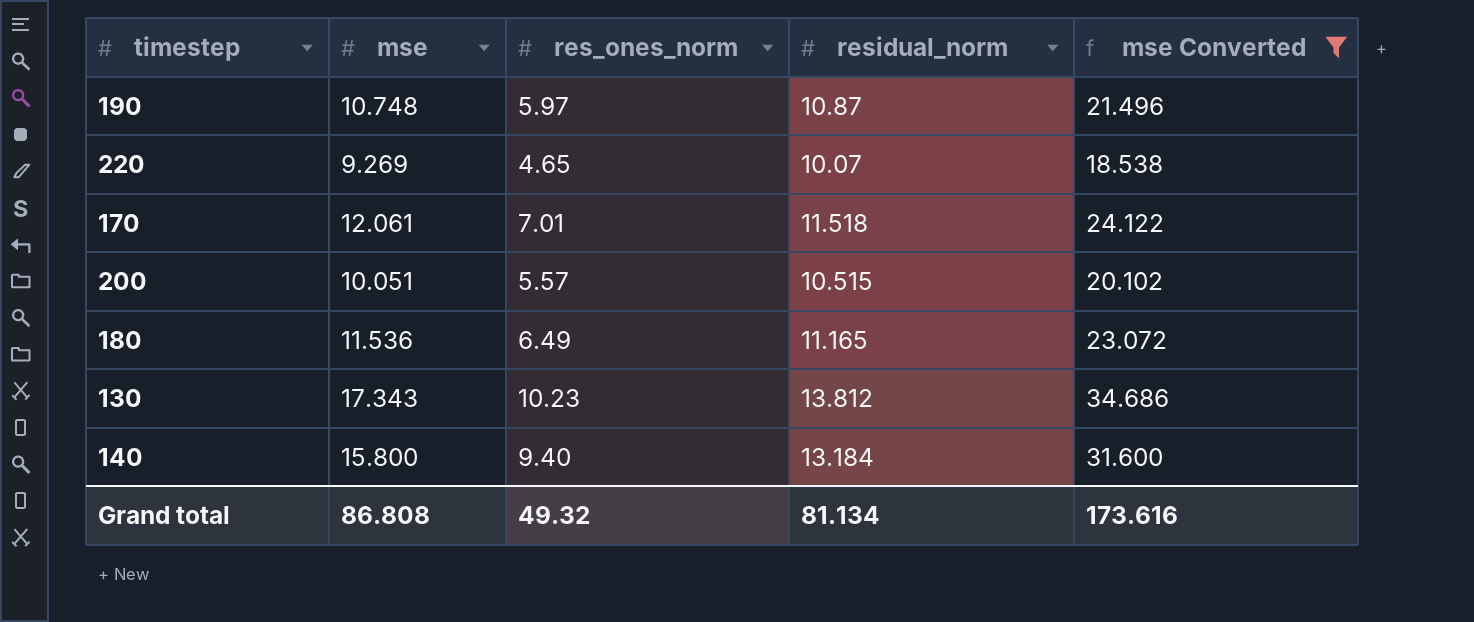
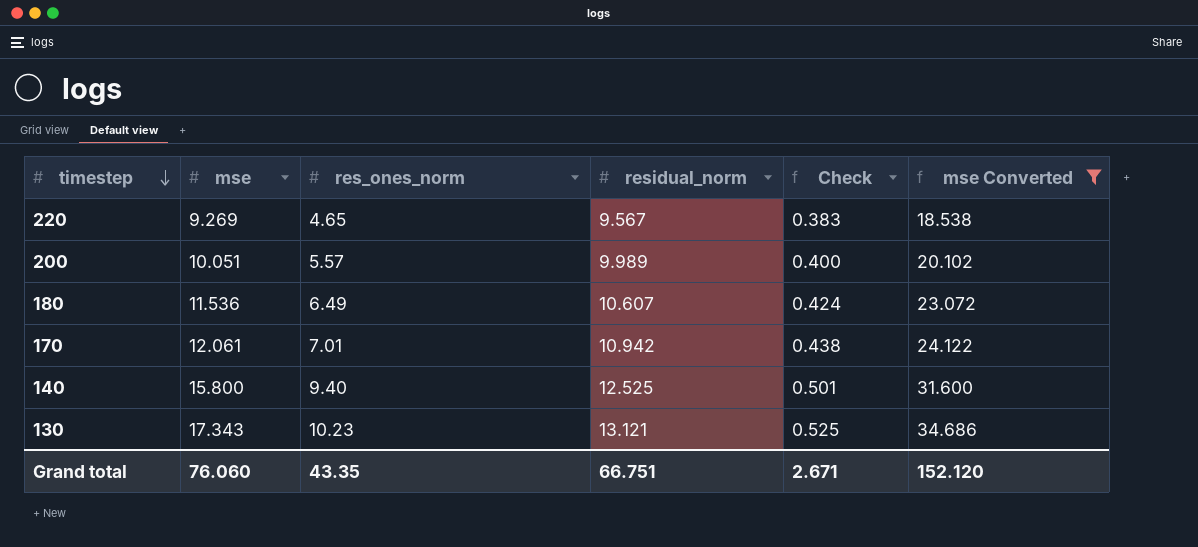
row order: none -> timestep descending
column Check | formula: none -> [residual_norm] * 0.04
row 190: 10.748 | 5.97 | 10.87 | 21.496 -> none
220 | residual_norm: 10.07 -> 9.567
200 | residual_norm: 10.515 -> 9.989
180 | residual_norm: 11.165 -> 10.607
170 | residual_norm: 11.518 -> 10.942
140 | residual_norm: 13.184 -> 12.525
130 | residual_norm: 13.812 -> 13.121
Grand total | mse: 86.808 -> 76.060
Grand total | res_ones_norm: 49.32 -> 43.35
Grand total | residual_norm: 81.134 -> 66.751
Grand total | mse Converted: 173.616 -> 152.120

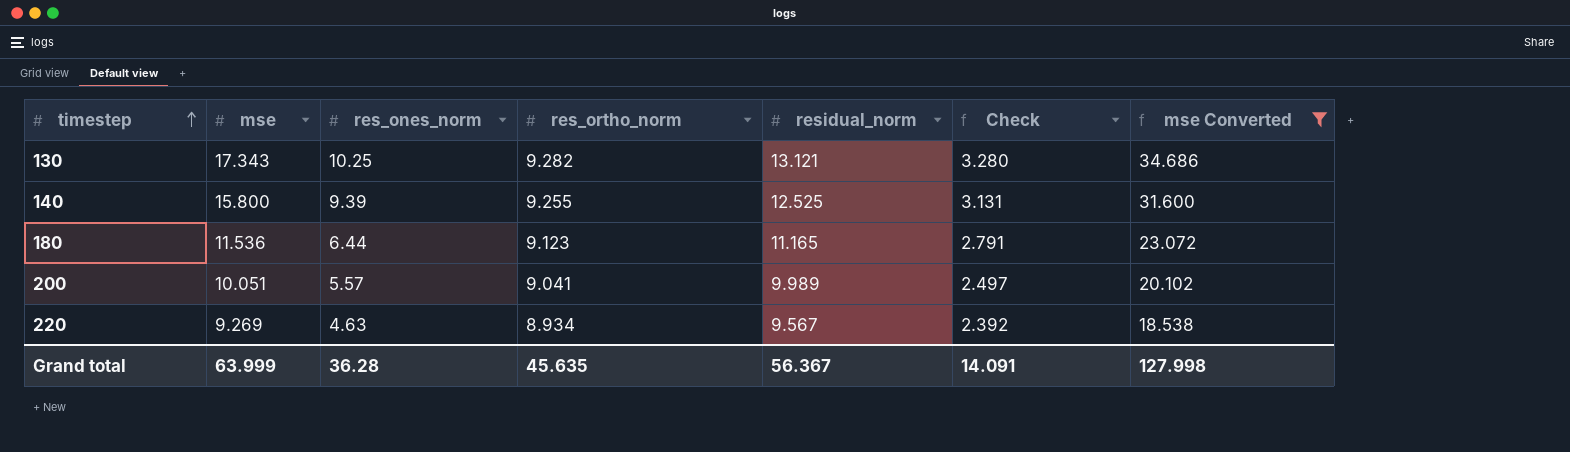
row order: timestep descending -> timestep ascending
column res_ortho_norm | position: none -> 4
column Check | formula: [residual_norm] * 0.04 -> [residual_norm] * 0.25
row 170: 12.061 | 7.01 | 10.942 | 0.438 | 24.122 -> none
130 | res_ones_norm: 10.23 -> 10.25
140 | res_ones_norm: 9.40 -> 9.39
180 | res_ones_norm: 6.49 -> 6.44
180 | residual_norm: 10.607 -> 11.165
220 | res_ones_norm: 4.65 -> 4.63
Grand total | mse: 76.060 -> 63.999
Grand total | res_ones_norm: 43.35 -> 36.28
Grand total | residual_norm: 66.751 -> 56.367
Grand total | Check: 2.671 -> 14.091
Grand total | mse Converted: 152.120 -> 127.998

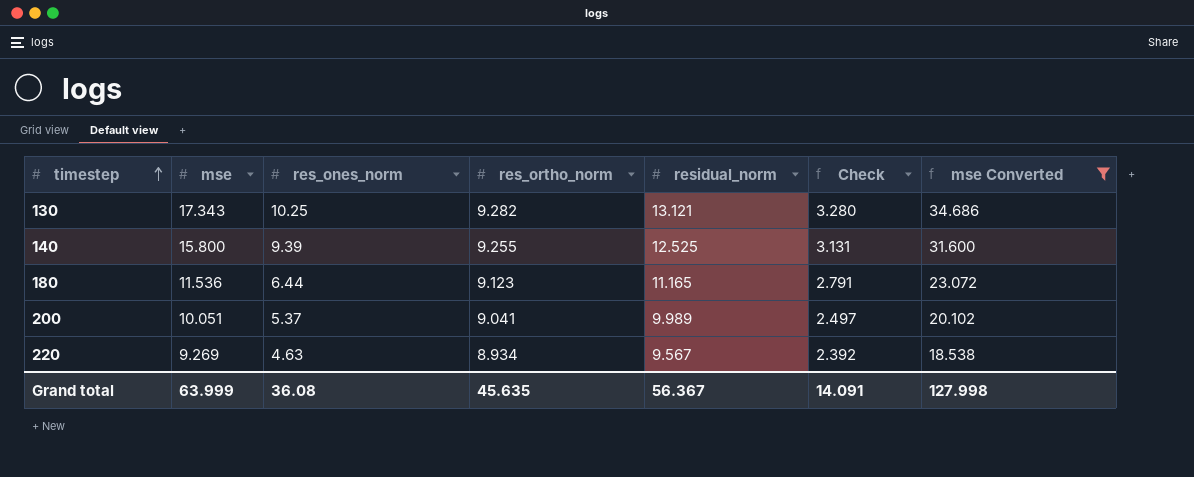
200 | res_ones_norm: 5.57 -> 5.37
Grand total | res_ones_norm: 36.28 -> 36.08

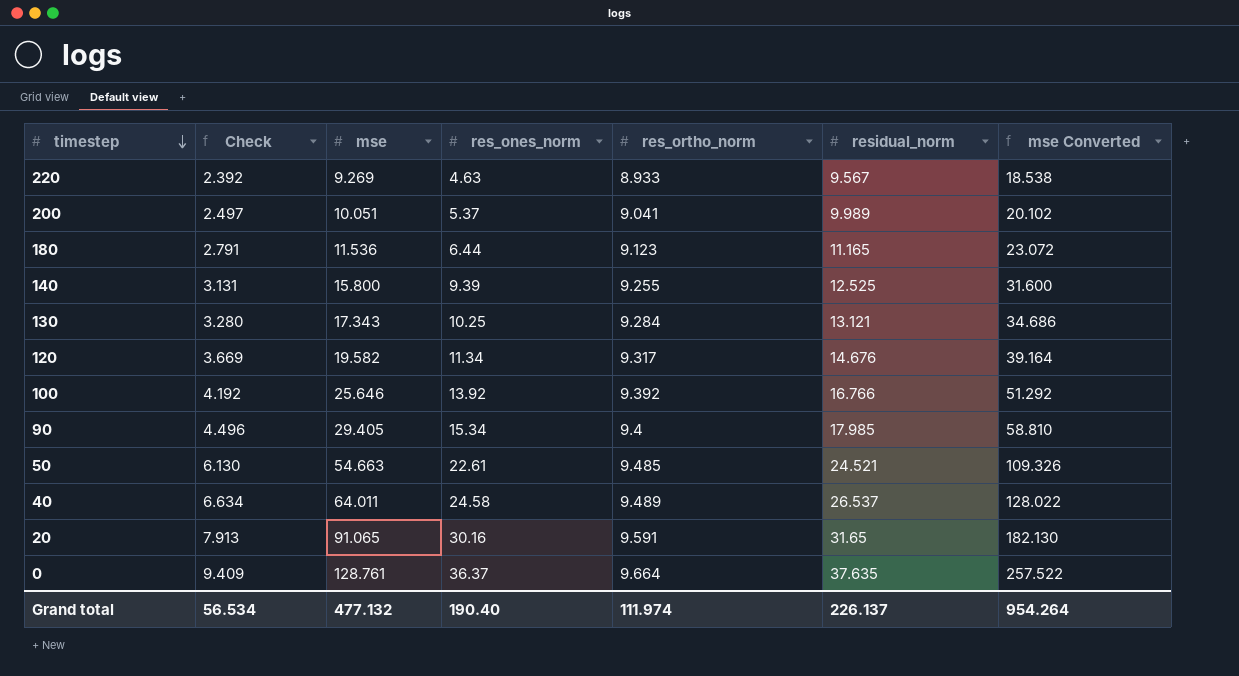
filter: mse Converted <= 34.686 -> none
row order: timestep ascending -> timestep descending
column Check | position: 6 -> 2
220 | res_ortho_norm: 8.934 -> 8.933
130 | res_ortho_norm: 9.282 -> 9.284
Grand total | Check: 14.091 -> 56.534
Grand total | mse: 63.999 -> 477.132
Grand total | res_ones_norm: 36.08 -> 190.40
Grand total | res_ortho_norm: 45.635 -> 111.974
Grand total | residual_norm: 56.367 -> 226.137
Grand total | mse Converted: 127.998 -> 954.264

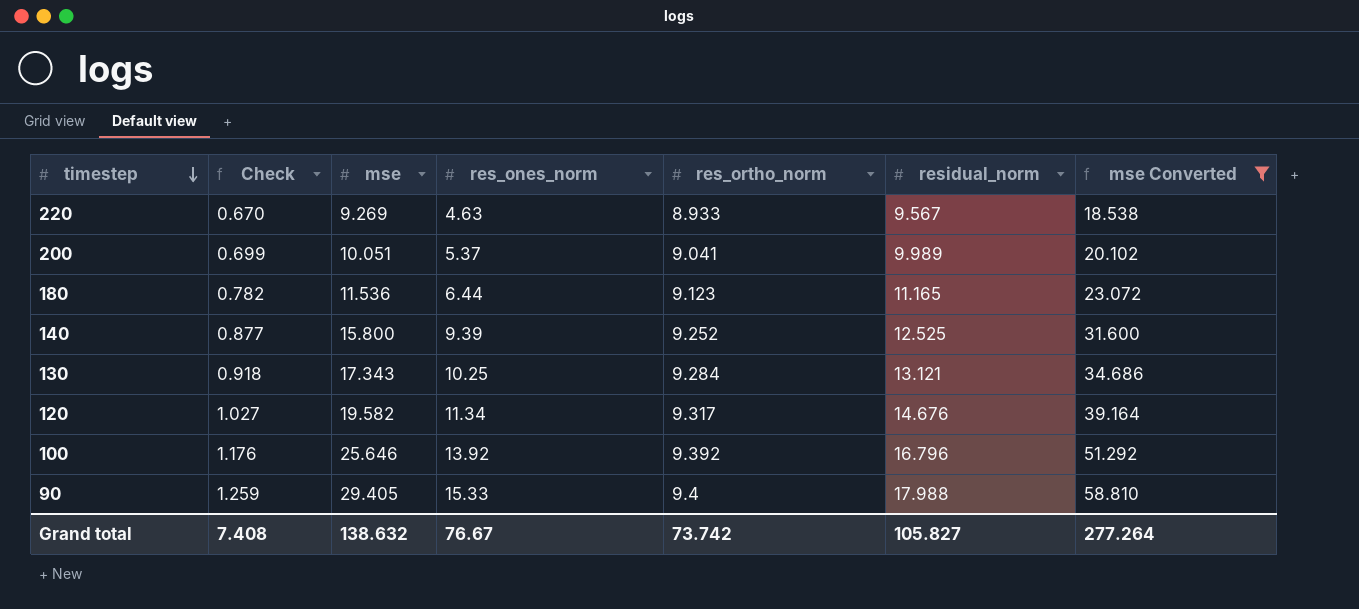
filter: none -> mse Converted <= 58.810
column Check | formula: [residual_norm] * 0.25 -> [residual_norm] * 0.07
140 | res_ortho_norm: 9.255 -> 9.252
100 | residual_norm: 16.766 -> 16.796
90 | res_ones_norm: 15.34 -> 15.33
90 | residual_norm: 17.985 -> 17.988
Grand total | Check: 56.534 -> 7.408
Grand total | mse: 477.132 -> 138.632
Grand total | res_ones_norm: 190.40 -> 76.67
Grand total | res_ortho_norm: 111.974 -> 73.742
Grand total | residual_norm: 226.137 -> 105.827
Grand total | mse Converted: 954.264 -> 277.264

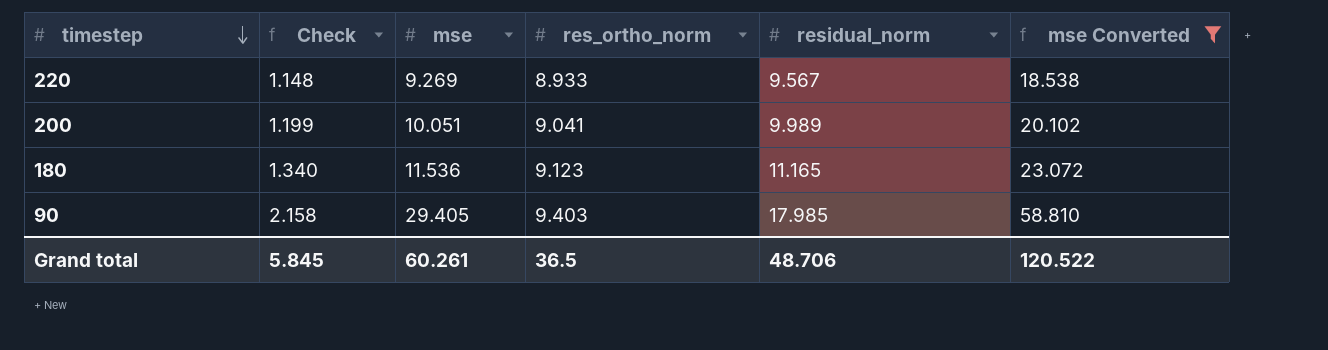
column res_ones_norm | position: 4 -> none
column Check | formula: [residual_norm] * 0.07 -> [residual_norm] * 0.12
row 140: 0.877 | 15.800 | 9.39 | 9.252 | 12.525 | 31.600 -> none
row 130: 0.918 | 17.343 | 10.25 | 9.284 | 13.121 | 34.686 -> none
row 120: 1.027 | 19.582 | 11.34 | 9.317 | 14.676 | 39.164 -> none
row 100: 1.176 | 25.646 | 13.92 | 9.392 | 16.796 | 51.292 -> none
90 | res_ortho_norm: 9.4 -> 9.403
90 | residual_norm: 17.988 -> 17.985
Grand total | Check: 7.408 -> 5.845
Grand total | mse: 138.632 -> 60.261
Grand total | res_ortho_norm: 73.742 -> 36.5
Grand total | residual_norm: 105.827 -> 48.706
Grand total | mse Converted: 277.264 -> 120.522

